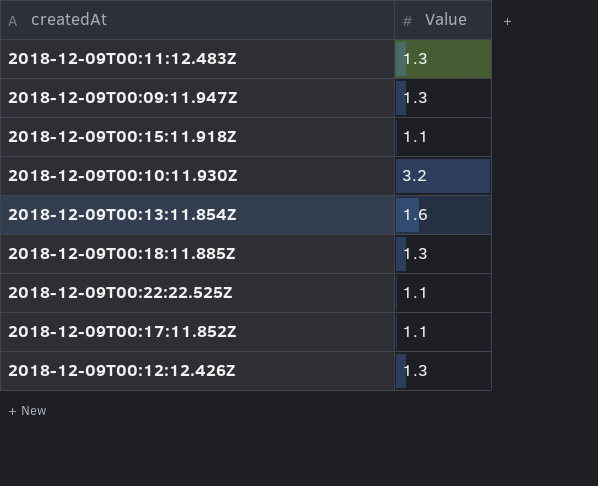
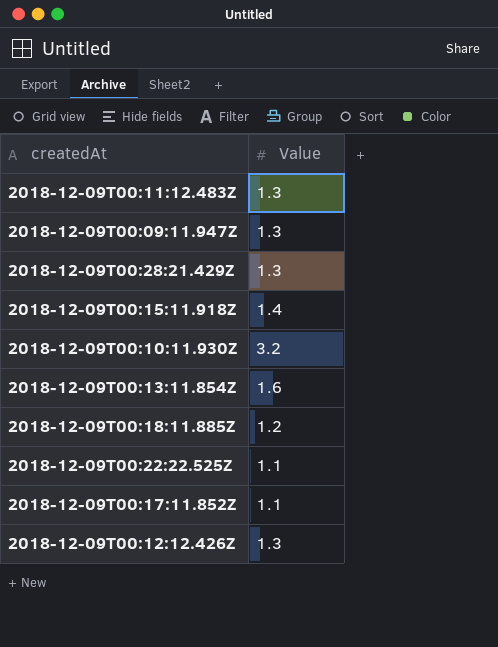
row 2018-12-09T00:28:21.429Z: none -> 1.3
2018-12-09T00:15:11.918Z | Value: 1.1 -> 1.4
2018-12-09T00:18:11.885Z | Value: 1.3 -> 1.2

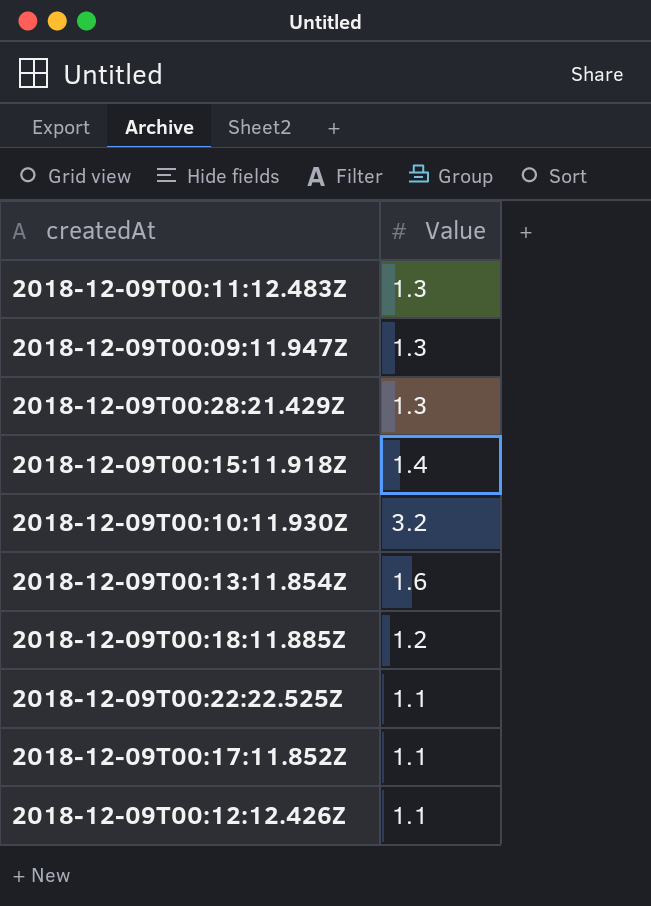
2018-12-09T00:12:12.426Z | Value: 1.3 -> 1.1

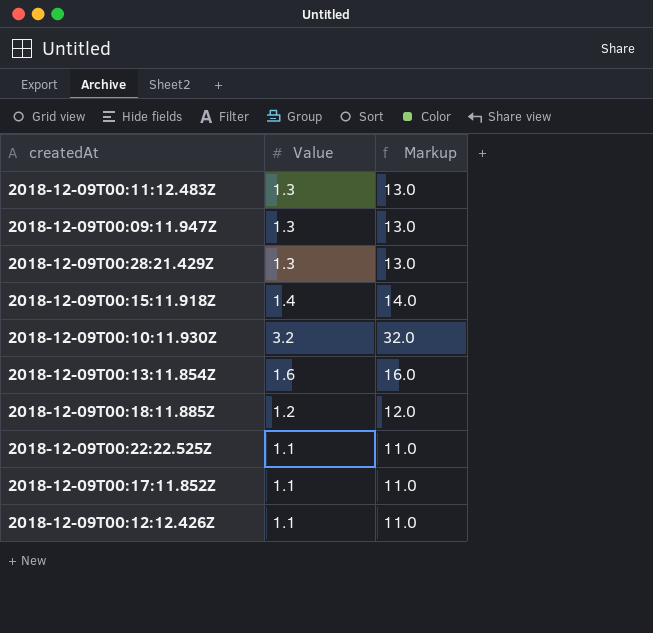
column Markup | formula: none -> [Value] * 10

